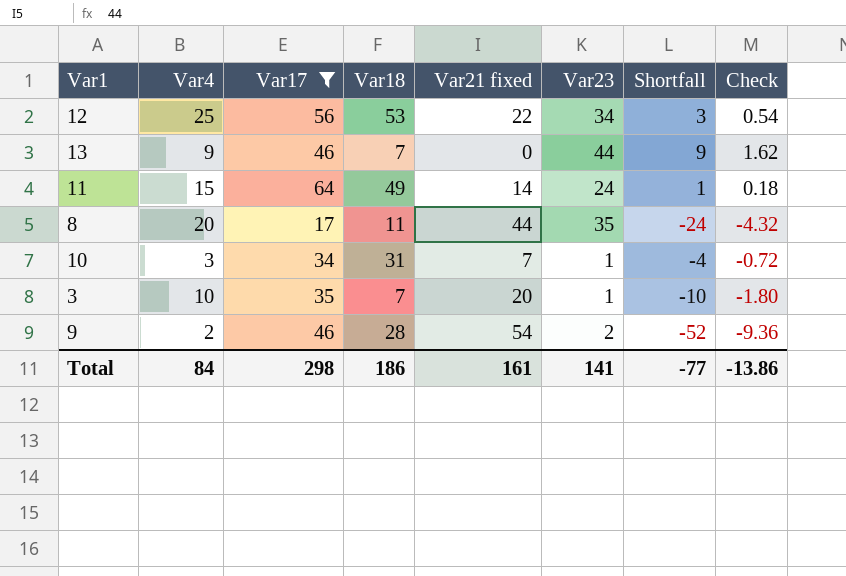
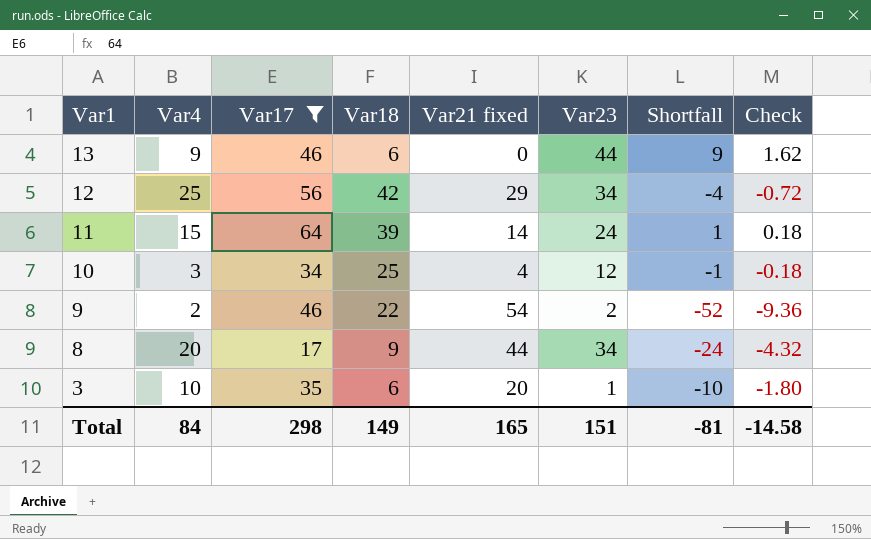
row order: none -> Var1 descending
13 | Var18: 7 -> 6
12 | Var18: 53 -> 42
12 | Var21 fixed: 22 -> 29
12 | Shortfall: 3 -> -4
12 | Check: 0.54 -> -0.72
11 | Var18: 49 -> 39
10 | Var18: 31 -> 25
10 | Var21 fixed: 7 -> 4
10 | Var23: 1 -> 12
10 | Shortfall: -4 -> -1
10 | Check: -0.72 -> -0.18
9 | Var18: 28 -> 22
8 | Var18: 11 -> 9
8 | Var23: 35 -> 34
3 | Var18: 7 -> 6
Total | Var18: 186 -> 149
Total | Var21 fixed: 161 -> 165
Total | Var23: 141 -> 151
Total | Shortfall: -77 -> -81
Total | Check: -13.86 -> -14.58

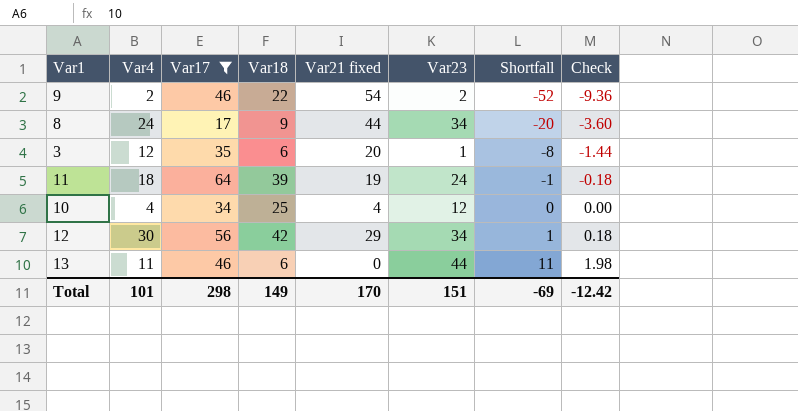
row order: Var1 descending -> Shortfall ascending
8 | Var4: 20 -> 24
8 | Shortfall: -24 -> -20
8 | Check: -4.32 -> -3.60
3 | Var4: 10 -> 12
3 | Shortfall: -10 -> -8
3 | Check: -1.80 -> -1.44
11 | Var4: 15 -> 18
11 | Var21 fixed: 14 -> 19
11 | Shortfall: 1 -> -1
11 | Check: 0.18 -> -0.18
10 | Var4: 3 -> 4
10 | Shortfall: -1 -> 0
10 | Check: -0.18 -> 0.00
12 | Var4: 25 -> 30
12 | Shortfall: -4 -> 1
12 | Check: -0.72 -> 0.18
13 | Var4: 9 -> 11
13 | Shortfall: 9 -> 11
13 | Check: 1.62 -> 1.98
Total | Var4: 84 -> 101
Total | Var21 fixed: 165 -> 170
Total | Shortfall: -81 -> -69
Total | Check: -14.58 -> -12.42

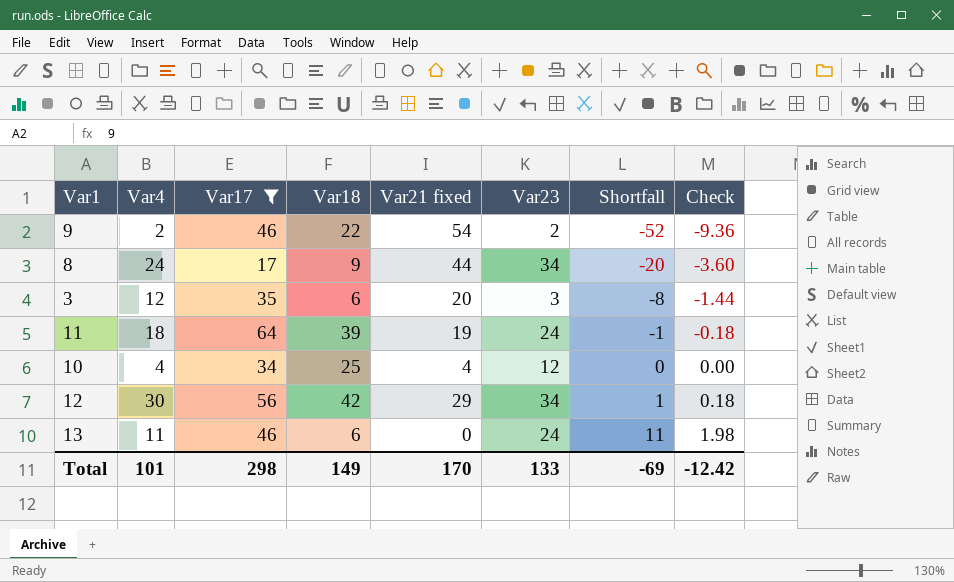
3 | Var23: 1 -> 3
13 | Var23: 44 -> 24
Total | Var23: 151 -> 133

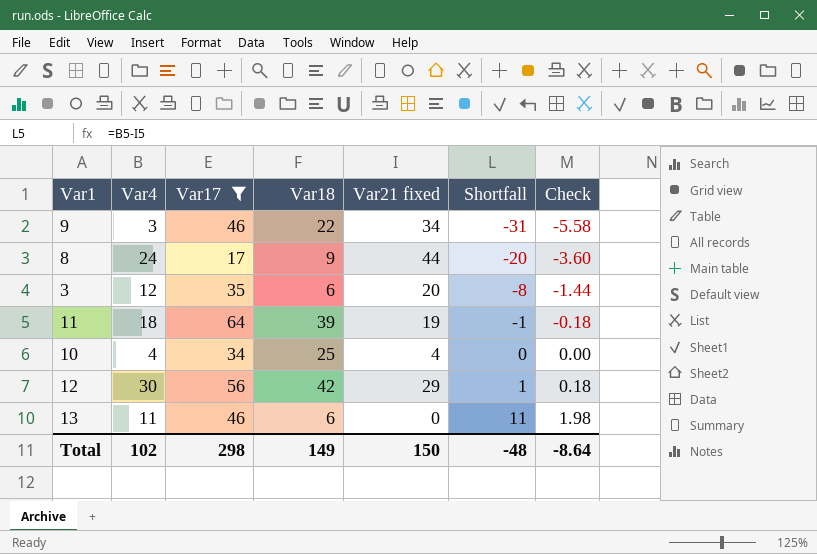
column Var23 | position: 6 -> none
9 | Var4: 2 -> 3
9 | Var21 fixed: 54 -> 34
9 | Shortfall: -52 -> -31
9 | Check: -9.36 -> -5.58
Total | Var4: 101 -> 102
Total | Var21 fixed: 170 -> 150
Total | Shortfall: -69 -> -48
Total | Check: -12.42 -> -8.64

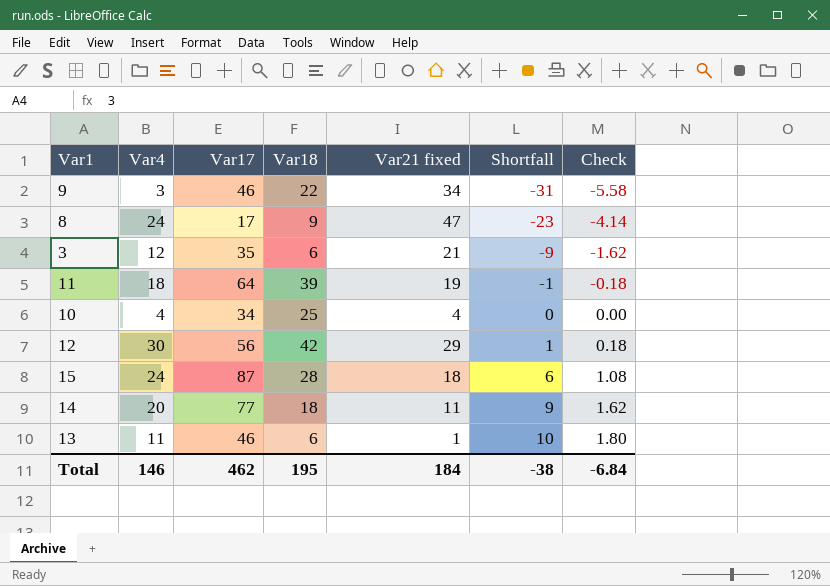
filter: Var17 <= 64 -> none
8 | Var21 fixed: 44 -> 47
8 | Shortfall: -20 -> -23
8 | Check: -3.60 -> -4.14
3 | Var21 fixed: 20 -> 21
3 | Shortfall: -8 -> -9
3 | Check: -1.44 -> -1.62
13 | Var21 fixed: 0 -> 1
13 | Shortfall: 11 -> 10
13 | Check: 1.98 -> 1.80
Total | Var4: 102 -> 146
Total | Var17: 298 -> 462
Total | Var18: 149 -> 195
Total | Var21 fixed: 150 -> 184
Total | Shortfall: -48 -> -38
Total | Check: -8.64 -> -6.84

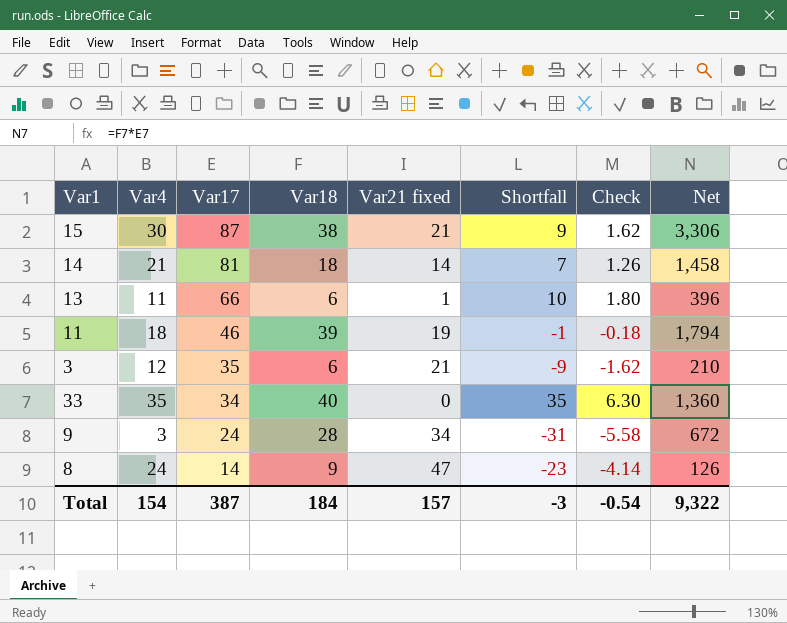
row order: Shortfall ascending -> Var17 descending
column Net | formula: none -> [Var17] * [Var18]
row 10: 4 | 34 | 25 | 4 | 0 | 0.00 -> none
row 12: 30 | 56 | 42 | 29 | 1 | 0.18 -> none
15 | Var4: 24 -> 30
15 | Var18: 28 -> 38
15 | Var21 fixed: 18 -> 21
15 | Shortfall: 6 -> 9
15 | Check: 1.08 -> 1.62
14 | Var4: 20 -> 21
14 | Var17: 77 -> 81
14 | Var21 fixed: 11 -> 14
14 | Shortfall: 9 -> 7
14 | Check: 1.62 -> 1.26
13 | Var17: 46 -> 66
11 | Var17: 64 -> 46
row 33: none -> 35 | 34 | 40 | 0 | 35 | 6.30 | 1,360
9 | Var17: 46 -> 24
9 | Var18: 22 -> 28
8 | Var17: 17 -> 14
Total | Var4: 146 -> 154
Total | Var17: 462 -> 387
Total | Var18: 195 -> 184
Total | Var21 fixed: 184 -> 157
Total | Shortfall: -38 -> -3
Total | Check: -6.84 -> -0.54

